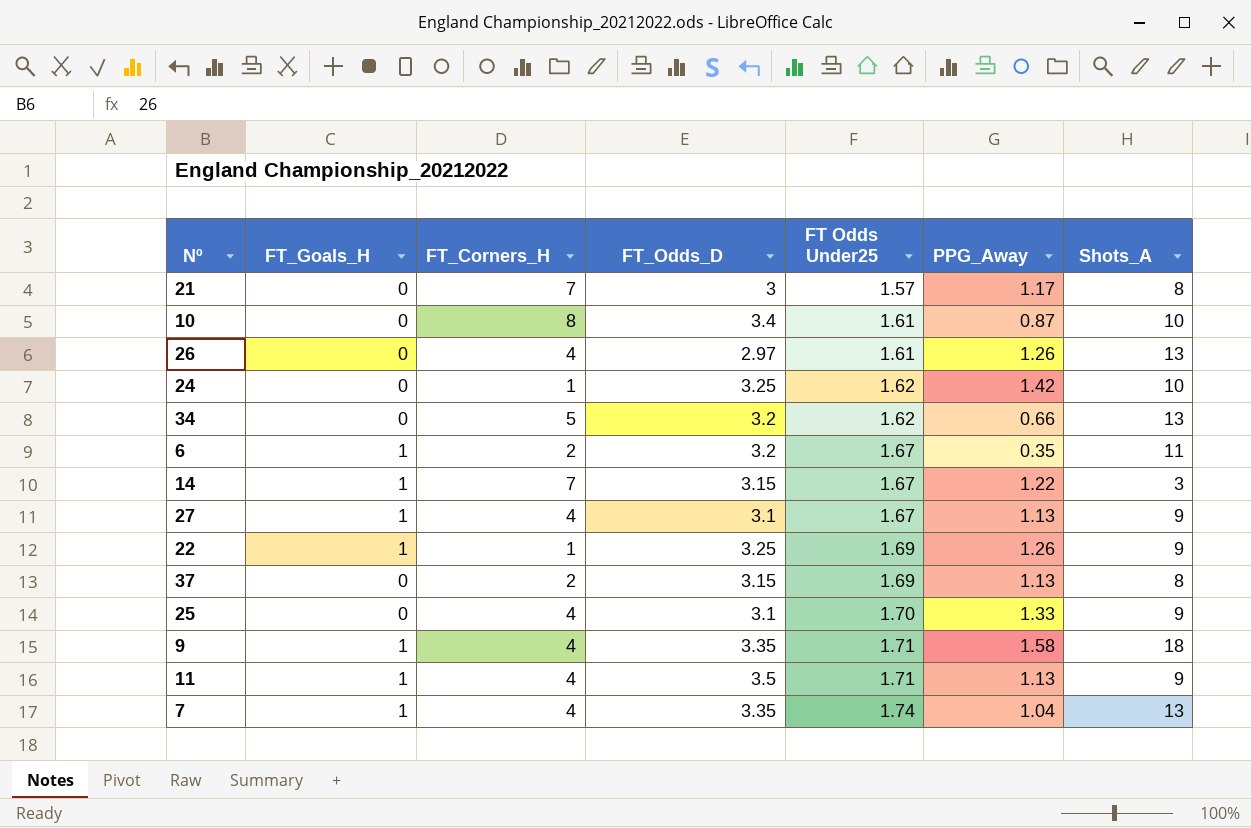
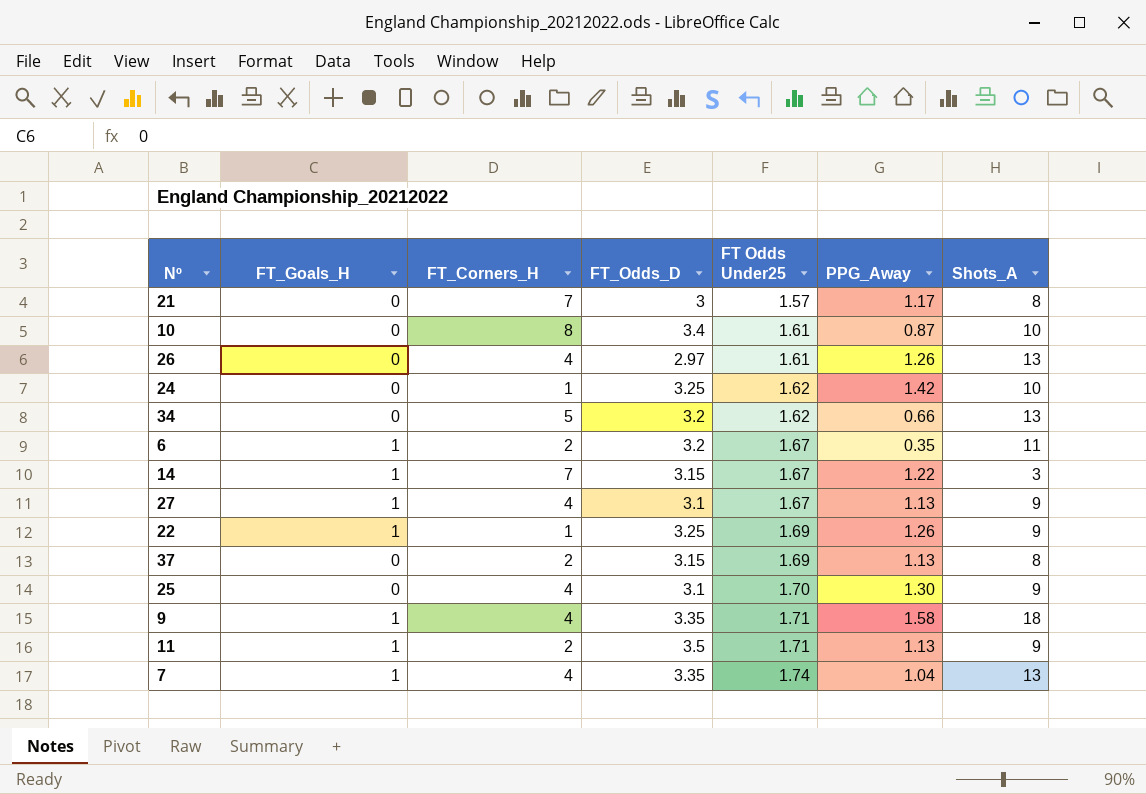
25 | PPG_Away: 1.33 -> 1.30
11 | FT_Corners_H: 4 -> 2

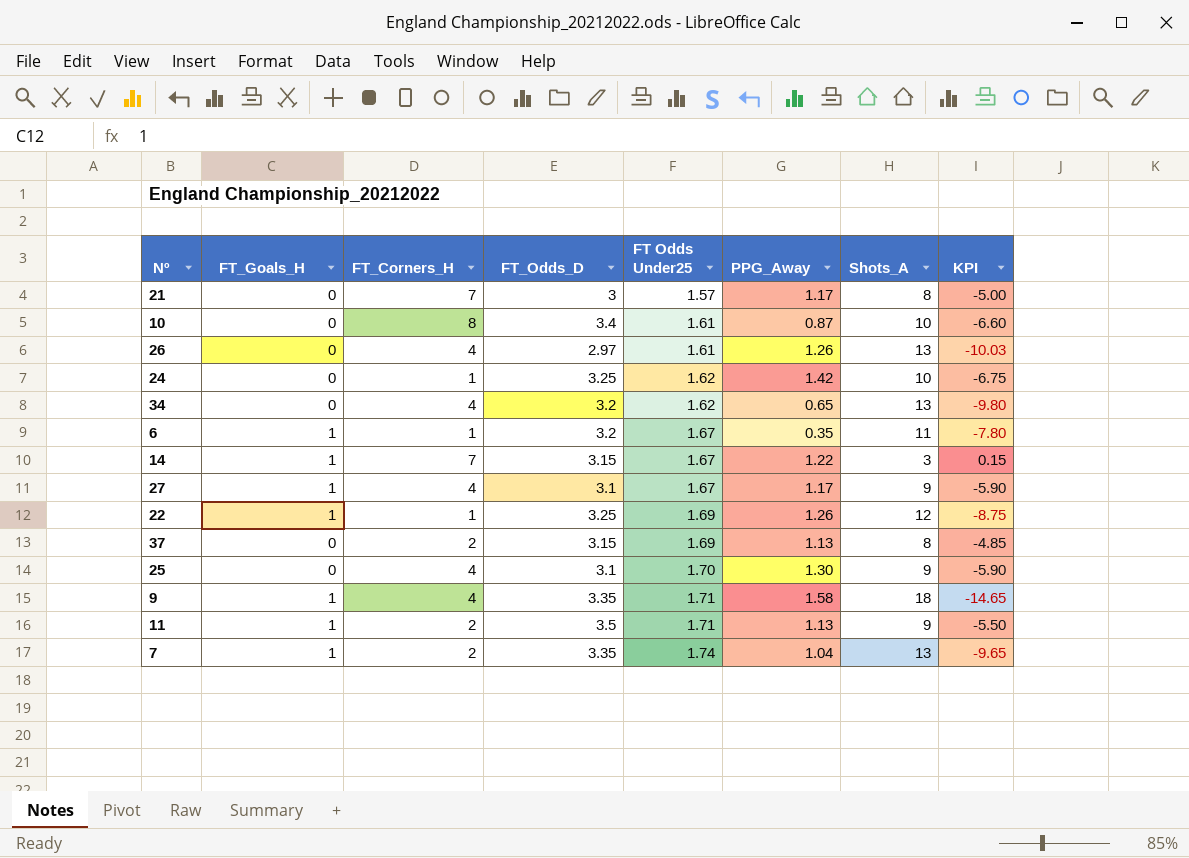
column KPI | formula: none -> [FT_Odds_D] - [Shots_A]
34 | FT_Corners_H: 5 -> 4
34 | PPG_Away: 0.66 -> 0.65
6 | FT_Corners_H: 2 -> 1
27 | PPG_Away: 1.13 -> 1.17
22 | Shots_A: 9 -> 12
7 | FT_Corners_H: 4 -> 2

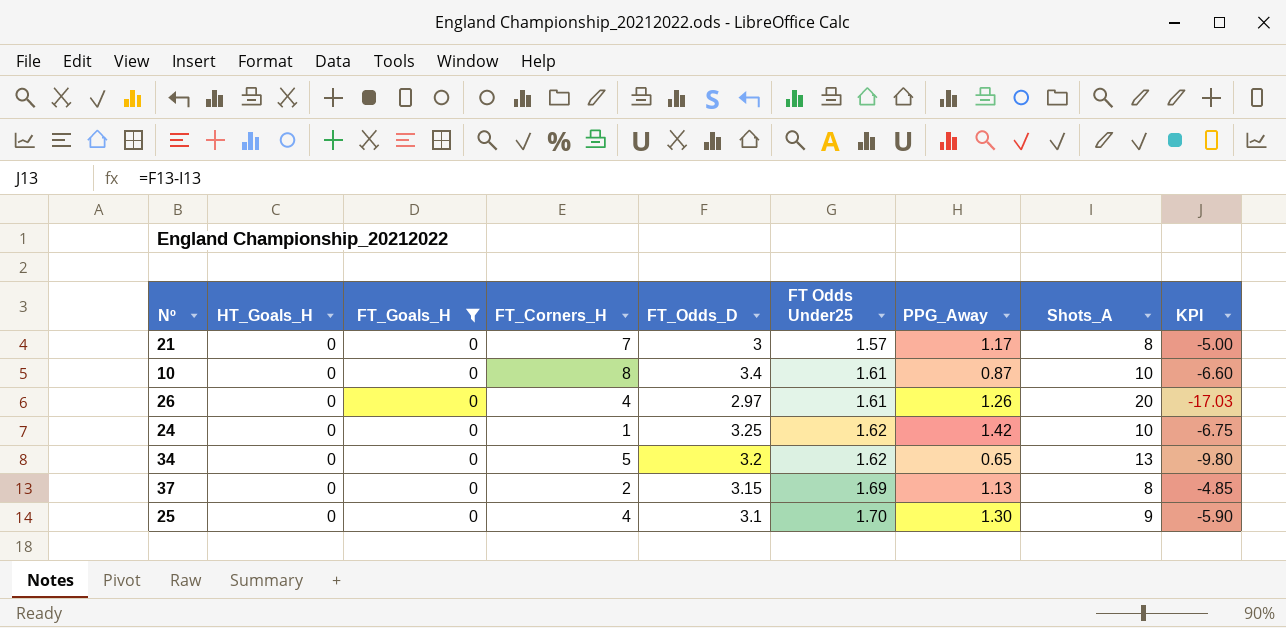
filter: none -> FT_Goals_H = 0
column HT_Goals_H | position: none -> 2
26 | Shots_A: 13 -> 20
26 | KPI: -10.03 -> -17.03
34 | FT_Corners_H: 4 -> 5

